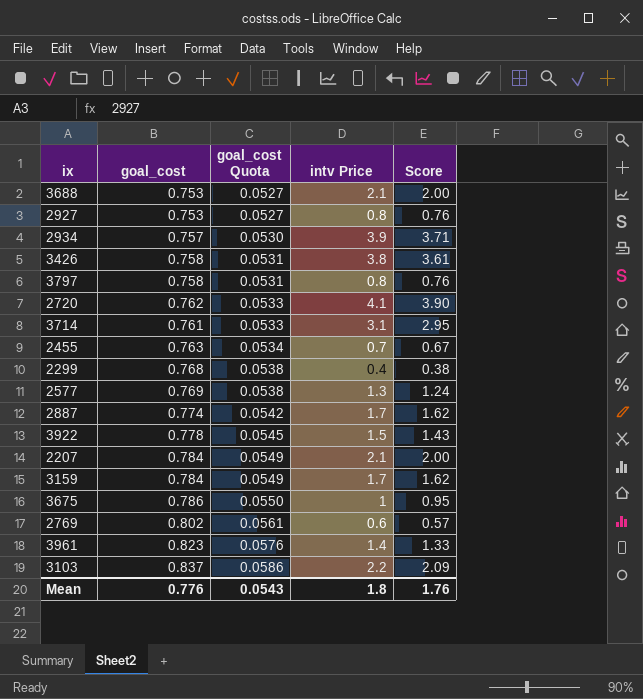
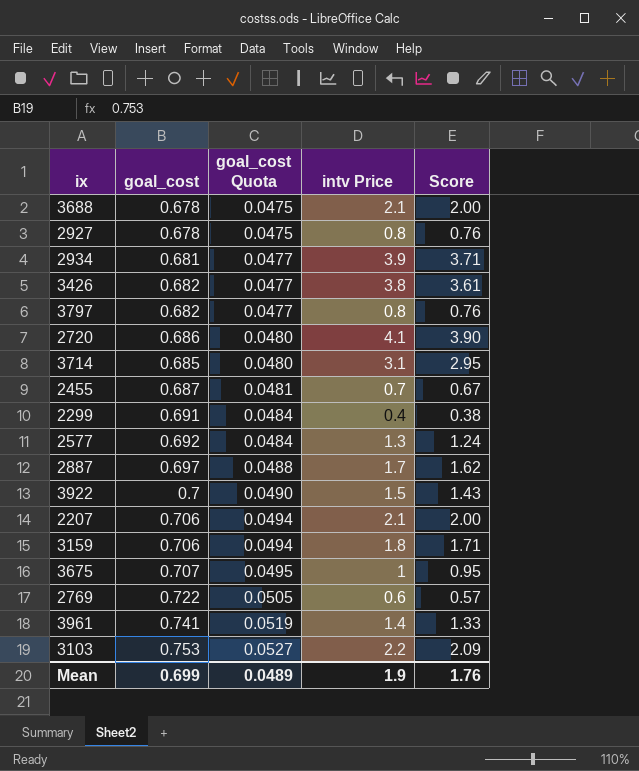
3688 | goal_cost: 0.753 -> 0.678
3688 | goal_cost Quota: 0.0527 -> 0.0475
2927 | goal_cost: 0.753 -> 0.678
2927 | goal_cost Quota: 0.0527 -> 0.0475
2934 | goal_cost: 0.757 -> 0.681
2934 | goal_cost Quota: 0.0530 -> 0.0477
3426 | goal_cost: 0.758 -> 0.682
3426 | goal_cost Quota: 0.0531 -> 0.0477
3797 | goal_cost: 0.758 -> 0.682
3797 | goal_cost Quota: 0.0531 -> 0.0477
2720 | goal_cost: 0.762 -> 0.686
2720 | goal_cost Quota: 0.0533 -> 0.0480
3714 | goal_cost: 0.761 -> 0.685
3714 | goal_cost Quota: 0.0533 -> 0.0480
2455 | goal_cost: 0.763 -> 0.687
2455 | goal_cost Quota: 0.0534 -> 0.0481
2299 | goal_cost: 0.768 -> 0.691
2299 | goal_cost Quota: 0.0538 -> 0.0484
2577 | goal_cost: 0.769 -> 0.692
2577 | goal_cost Quota: 0.0538 -> 0.0484
2887 | goal_cost: 0.774 -> 0.697
2887 | goal_cost Quota: 0.0542 -> 0.0488
3922 | goal_cost: 0.778 -> 0.7
3922 | goal_cost Quota: 0.0545 -> 0.0490
2207 | goal_cost: 0.784 -> 0.706
2207 | goal_cost Quota: 0.0549 -> 0.0494
3159 | goal_cost: 0.784 -> 0.706
3159 | goal_cost Quota: 0.0549 -> 0.0494
3159 | intv Price: 1.7 -> 1.8
3159 | Score: 1.62 -> 1.71
3675 | goal_cost: 0.786 -> 0.707
3675 | goal_cost Quota: 0.0550 -> 0.0495
2769 | goal_cost: 0.802 -> 0.722
2769 | goal_cost Quota: 0.0561 -> 0.0505
3961 | goal_cost: 0.823 -> 0.741
3961 | goal_cost Quota: 0.0576 -> 0.0519
3103 | goal_cost: 0.837 -> 0.753
3103 | goal_cost Quota: 0.0586 -> 0.0527
Mean | goal_cost: 0.776 -> 0.699
Mean | goal_cost Quota: 0.0543 -> 0.0489
Mean | intv Price: 1.8 -> 1.9

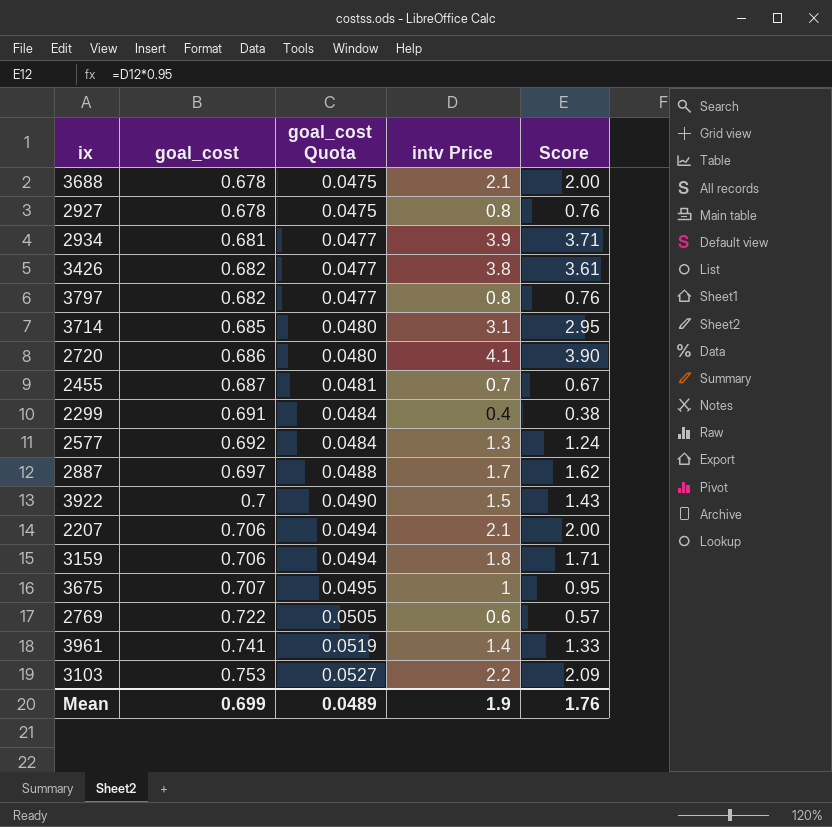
row order: goal_cost Quota ascending -> goal_cost ascending

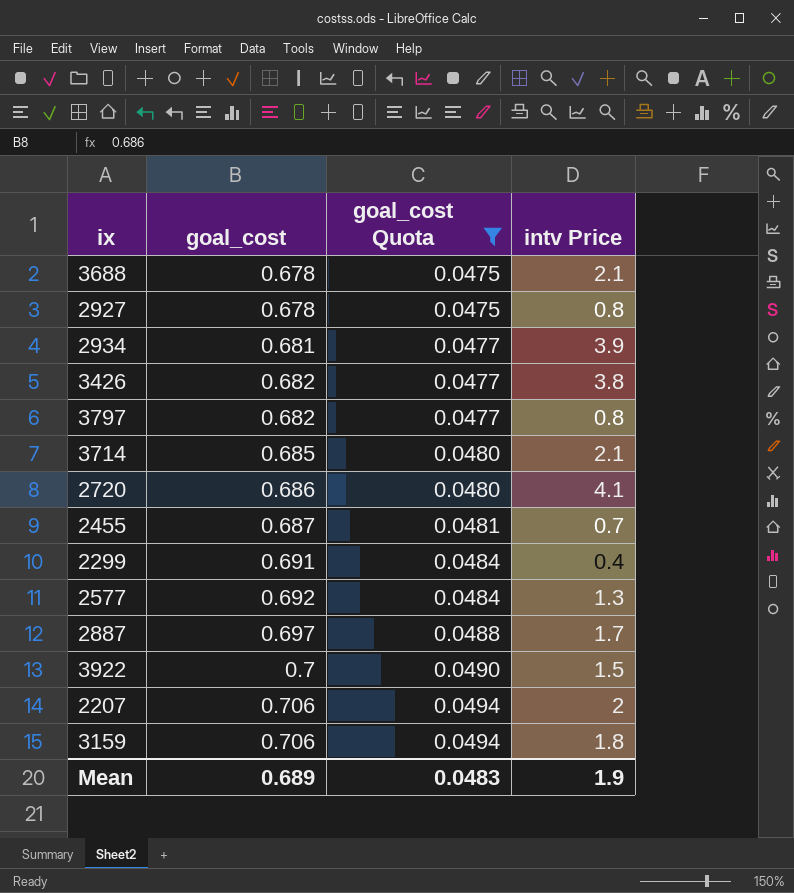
filter: none -> goal_cost Quota <= 0.0494
column Score | formula: [intv Price] * 0.95 -> none
3714 | intv Price: 3.1 -> 2.1
2207 | intv Price: 2.1 -> 2
Mean | goal_cost: 0.699 -> 0.689
Mean | goal_cost Quota: 0.0489 -> 0.0483

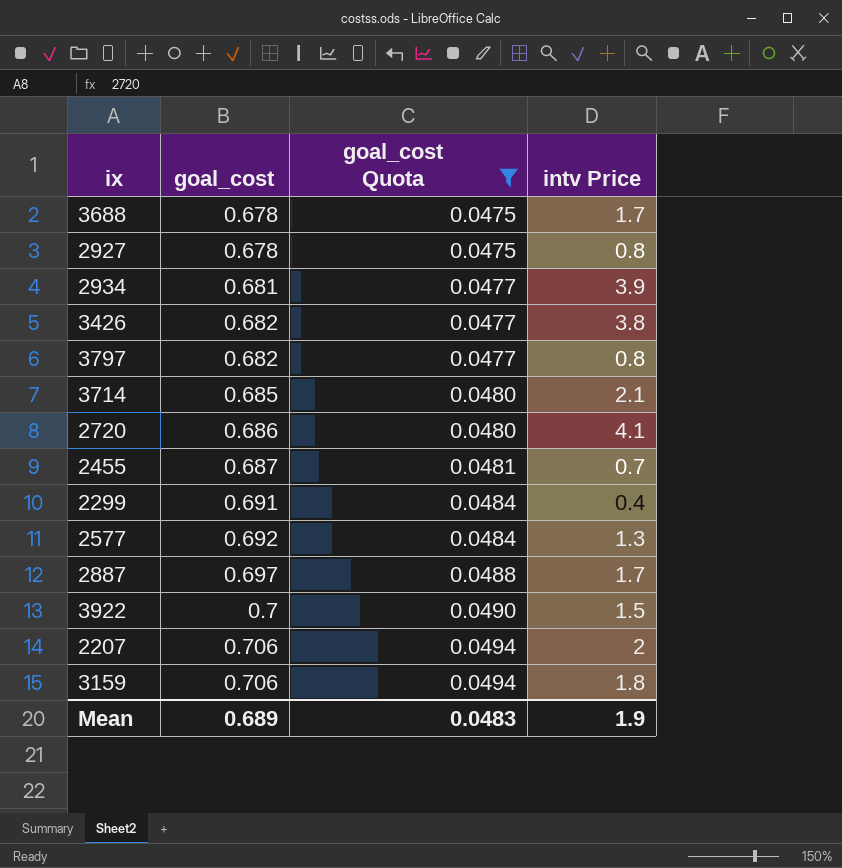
3688 | intv Price: 2.1 -> 1.7

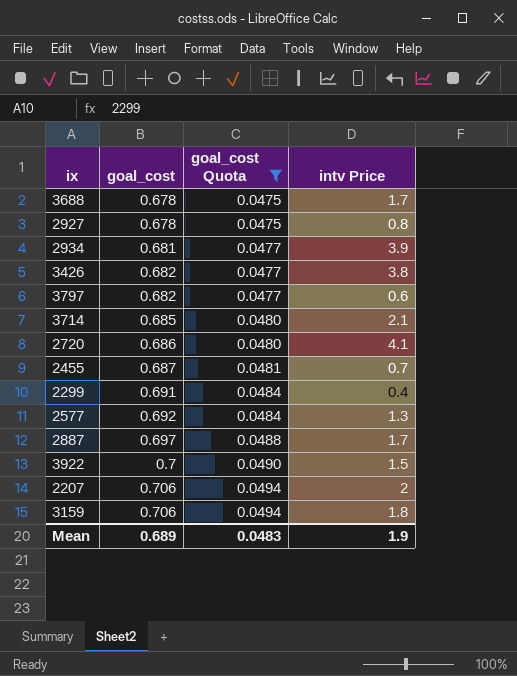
3797 | intv Price: 0.8 -> 0.6

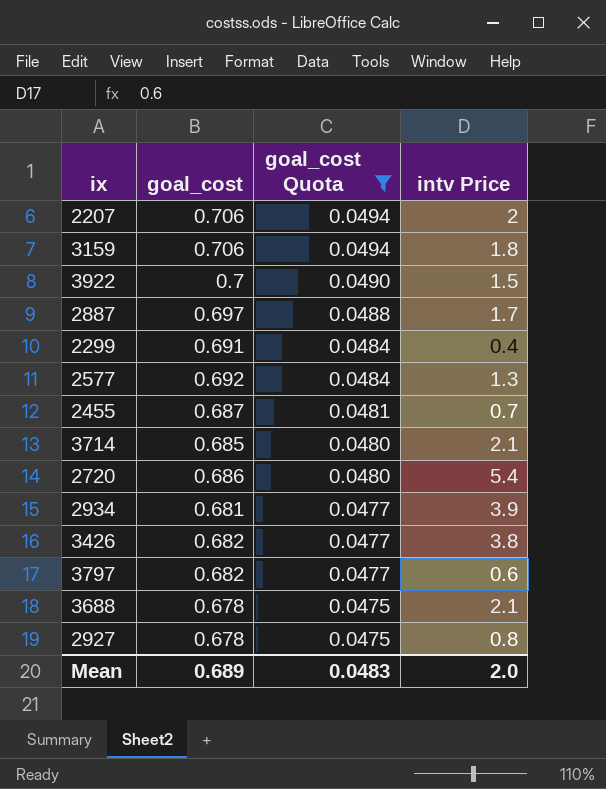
row order: goal_cost ascending -> goal_cost Quota descending
2720 | intv Price: 4.1 -> 5.4
3688 | intv Price: 1.7 -> 2.1
Mean | intv Price: 1.9 -> 2.0

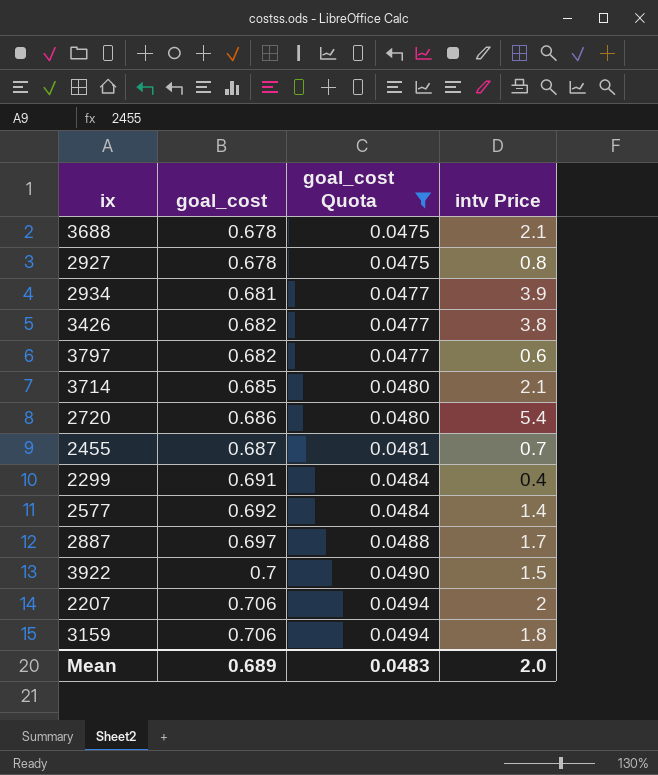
row order: goal_cost Quota descending -> goal_cost ascending
2577 | intv Price: 1.3 -> 1.4

